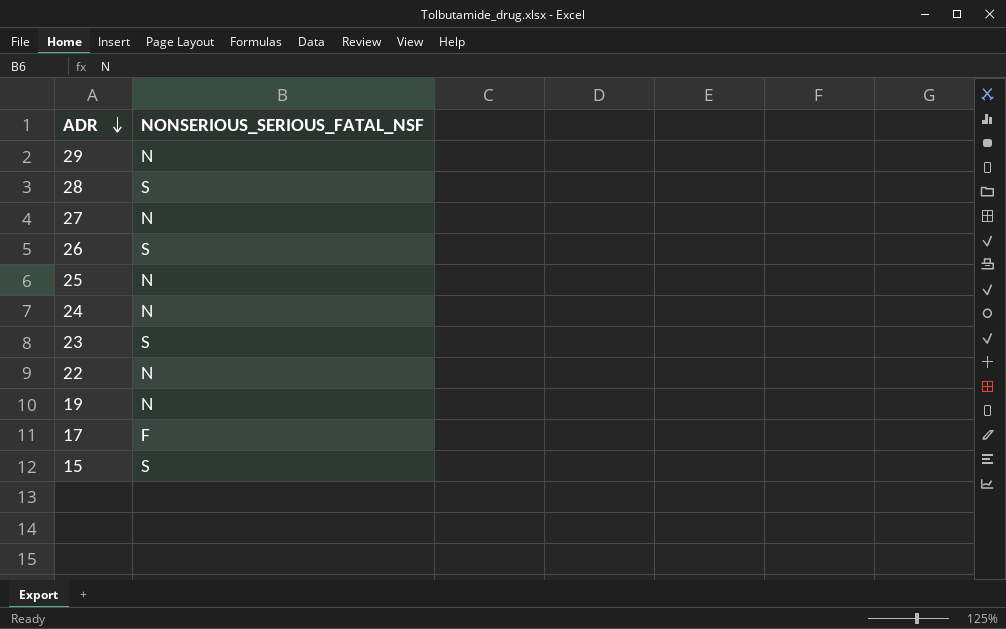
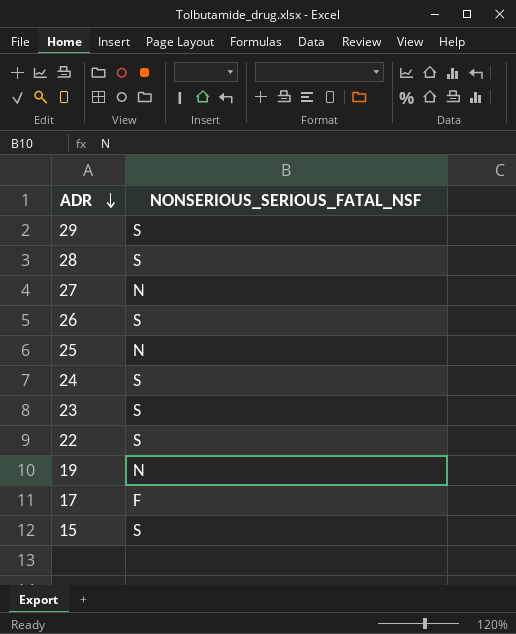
29 | NONSERIOUS_SERIOUS_FATAL_NSF: N -> S
24 | NONSERIOUS_SERIOUS_FATAL_NSF: N -> S
22 | NONSERIOUS_SERIOUS_FATAL_NSF: N -> S

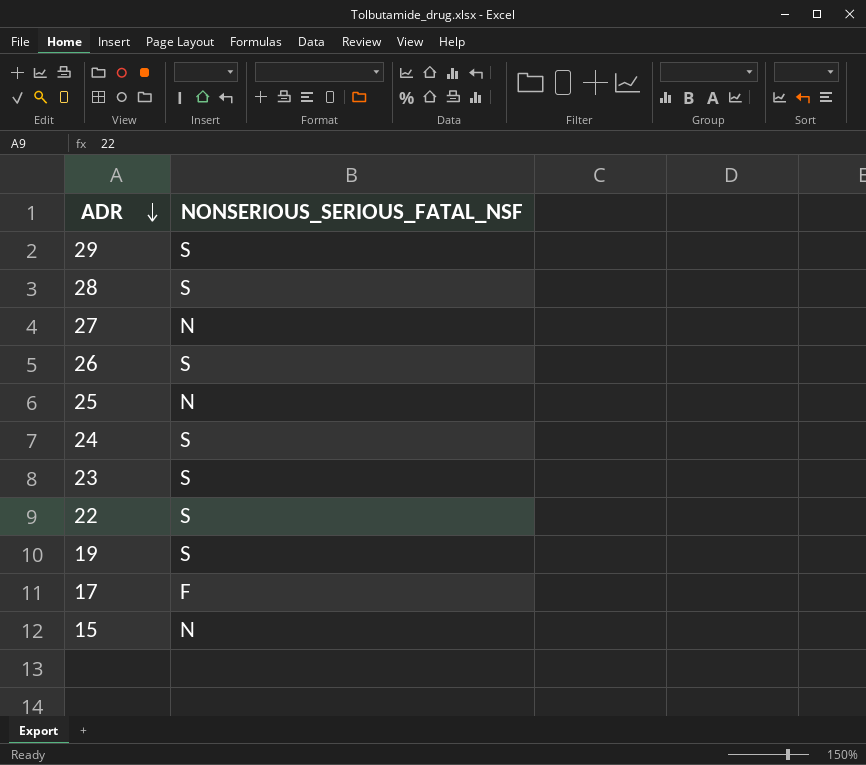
19 | NONSERIOUS_SERIOUS_FATAL_NSF: N -> S
15 | NONSERIOUS_SERIOUS_FATAL_NSF: S -> N

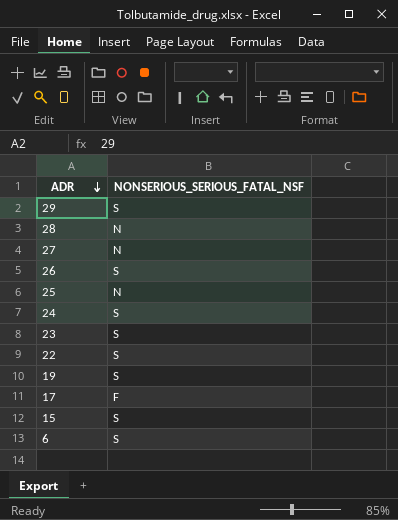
28 | NONSERIOUS_SERIOUS_FATAL_NSF: S -> N
15 | NONSERIOUS_SERIOUS_FATAL_NSF: N -> S
row 6: none -> S

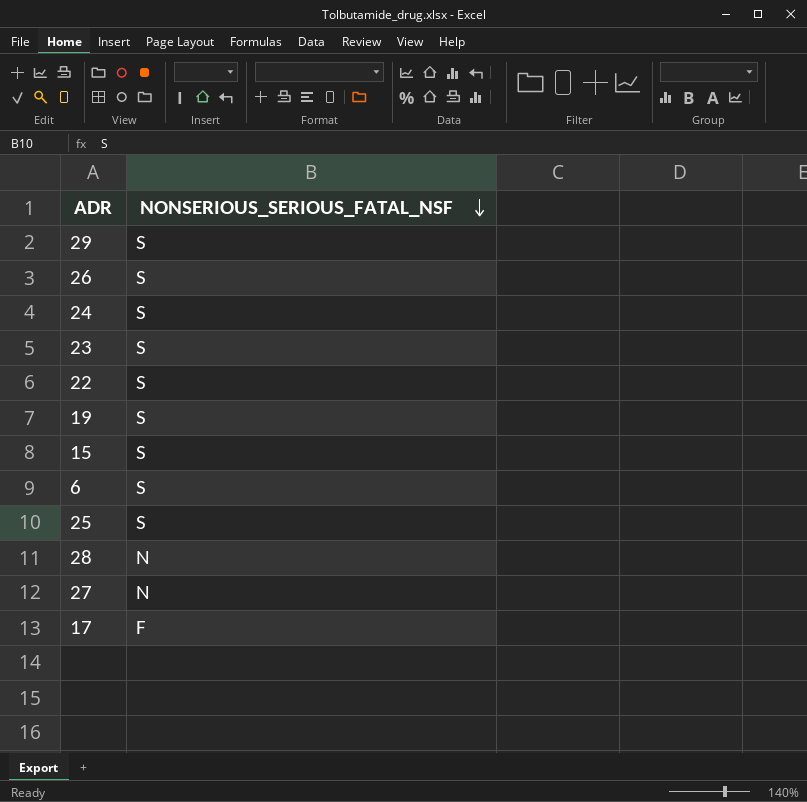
row order: ADR descending -> NONSERIOUS_SERIOUS_FATAL_NSF descending
25 | NONSERIOUS_SERIOUS_FATAL_NSF: N -> S

